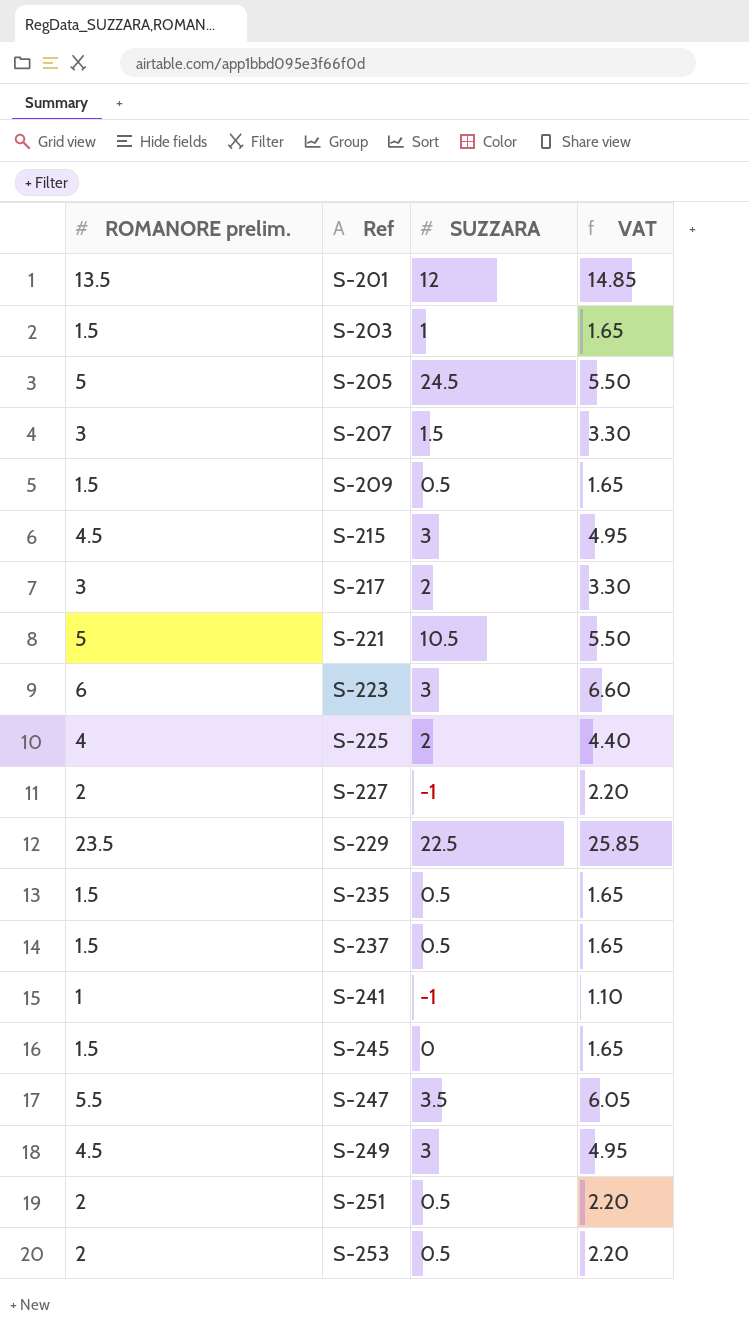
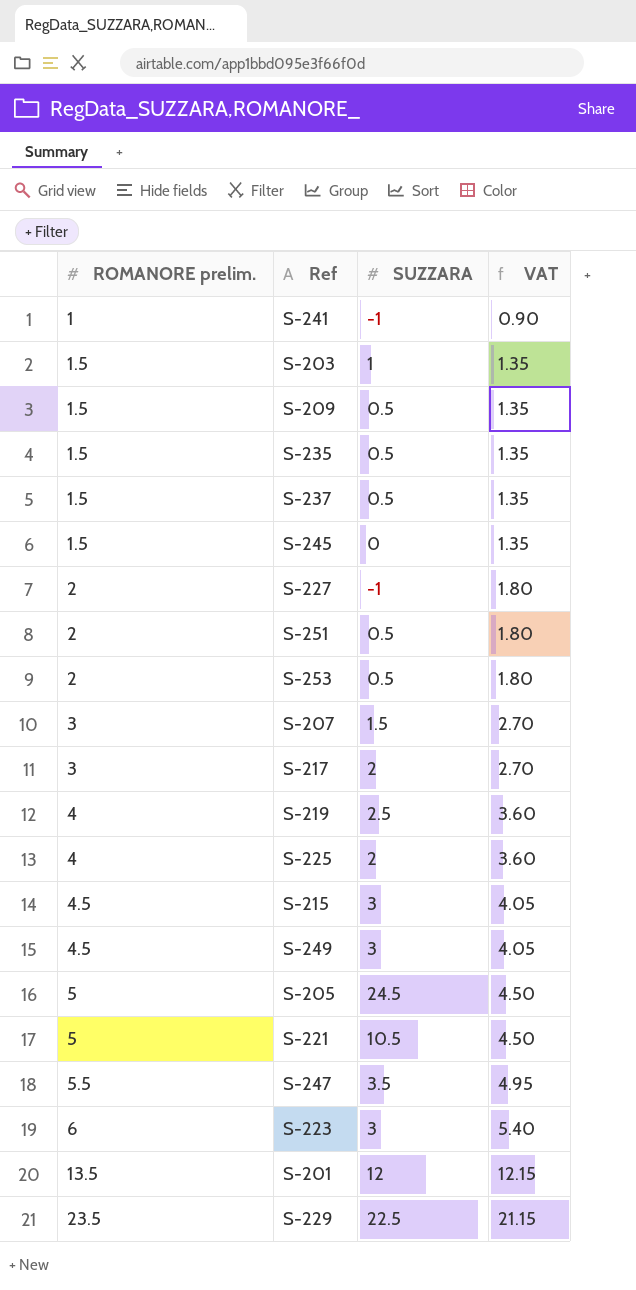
row order: Ref ascending -> ROMANORE prelim. ascending
column VAT | formula: [ROMANORE prelim.] * 1.1 -> [ROMANORE prelim.] * 0.9
row S-219: none -> 4 | 2.5 | 3.60

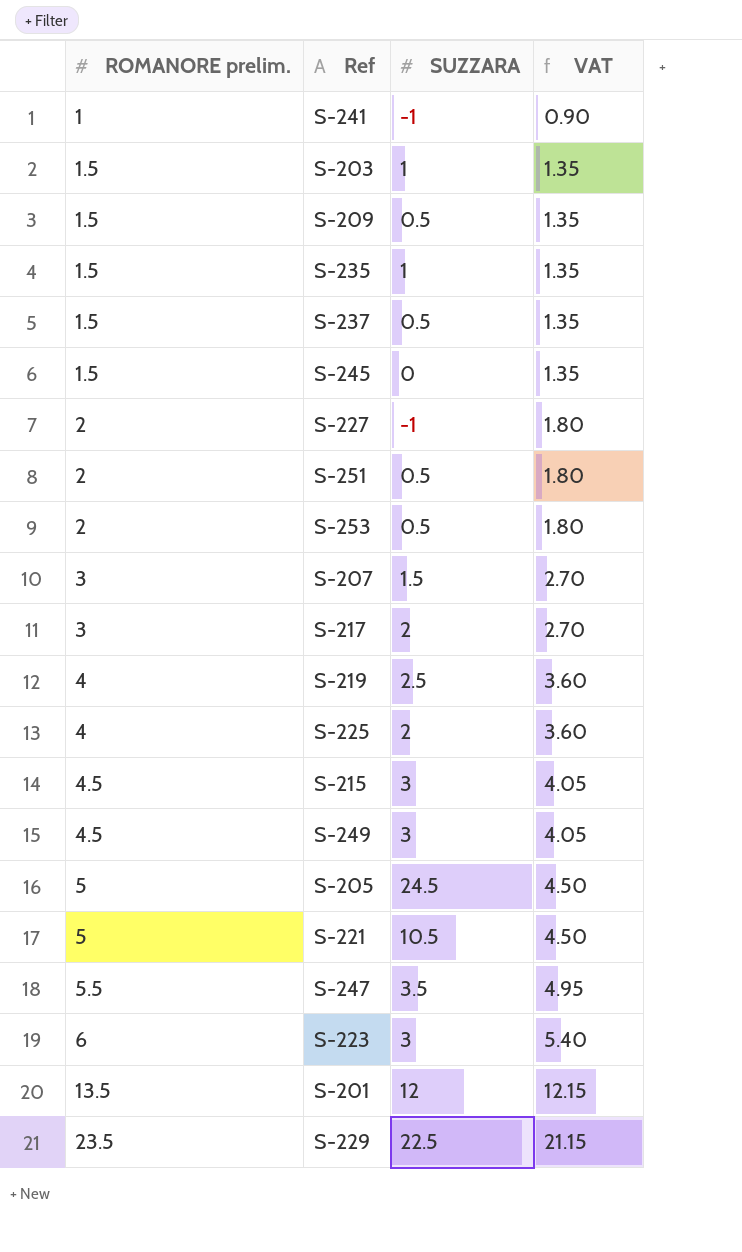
S-235 | SUZZARA: 0.5 -> 1

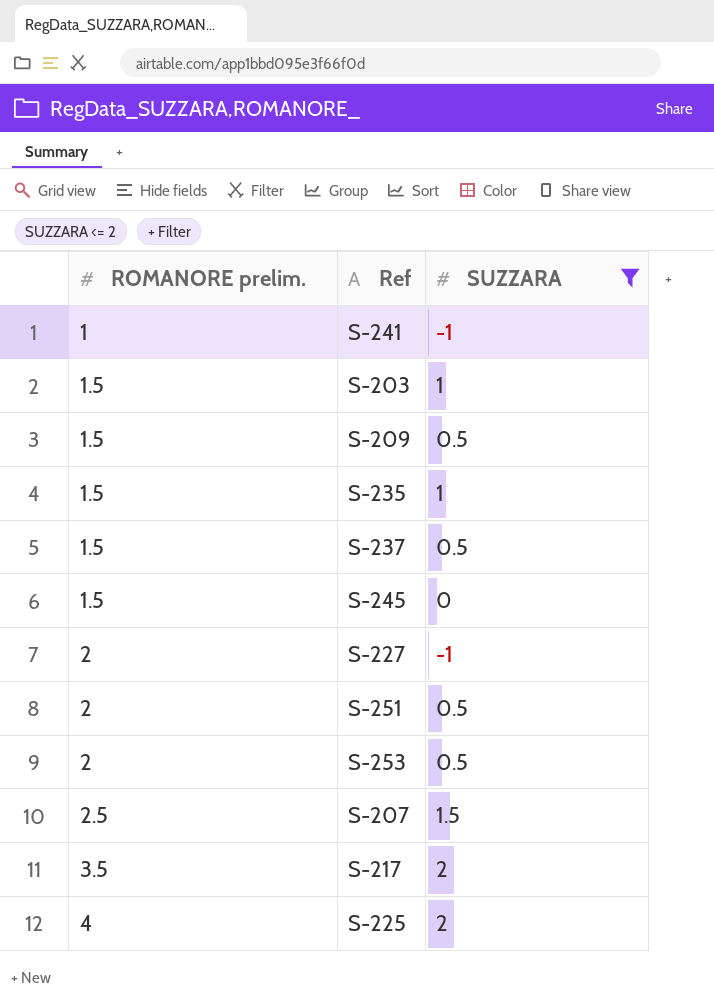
filter: none -> SUZZARA <= 2
column VAT | formula: [ROMANORE prelim.] * 0.9 -> none
S-207 | ROMANORE prelim.: 3 -> 2.5
S-217 | ROMANORE prelim.: 3 -> 3.5

